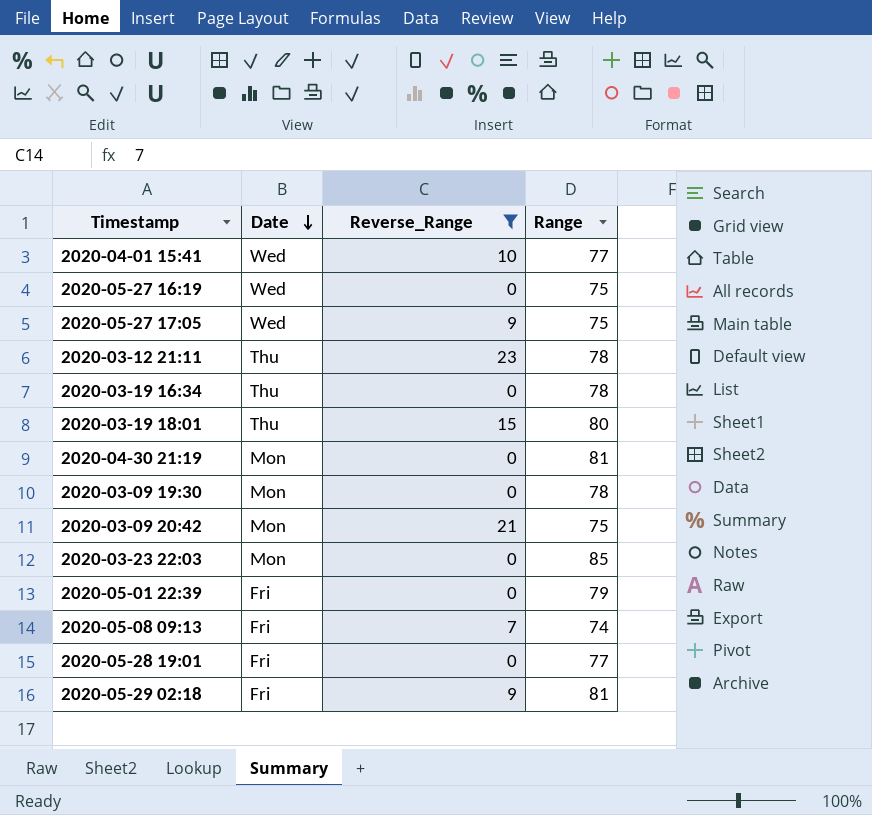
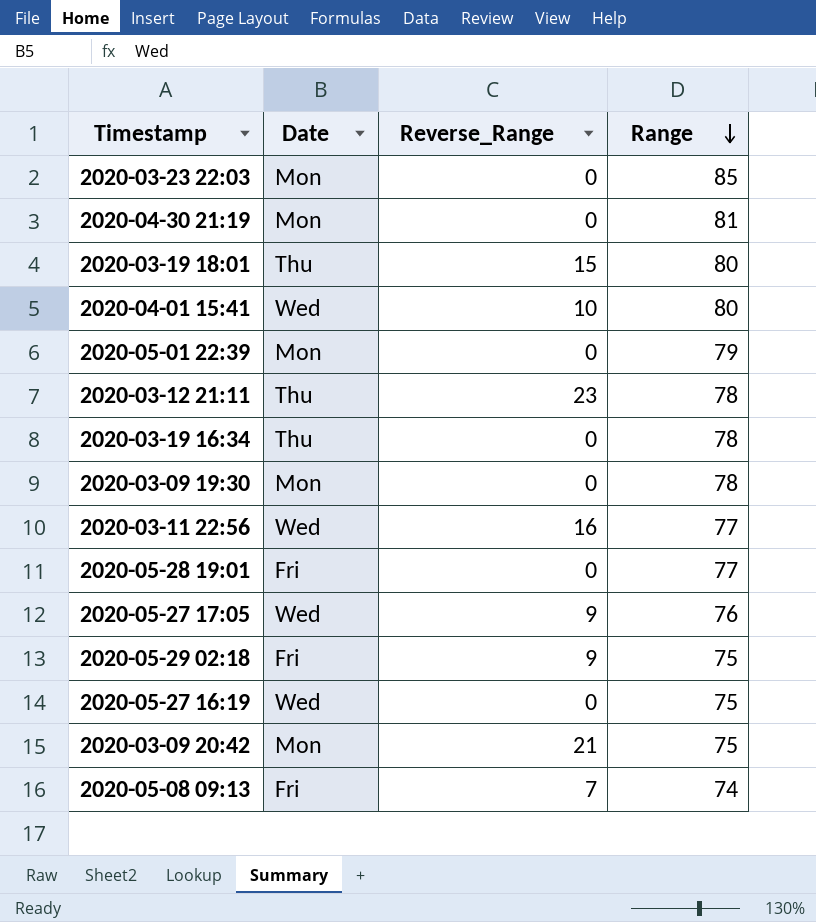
filter: Reverse_Range != 16 -> none
row order: Date descending -> Range descending
2020-04-01 15:41 | Range: 77 -> 80
2020-05-01 22:39 | Date: Fri -> Mon
2020-05-27 17:05 | Range: 75 -> 76
2020-05-29 02:18 | Range: 81 -> 75

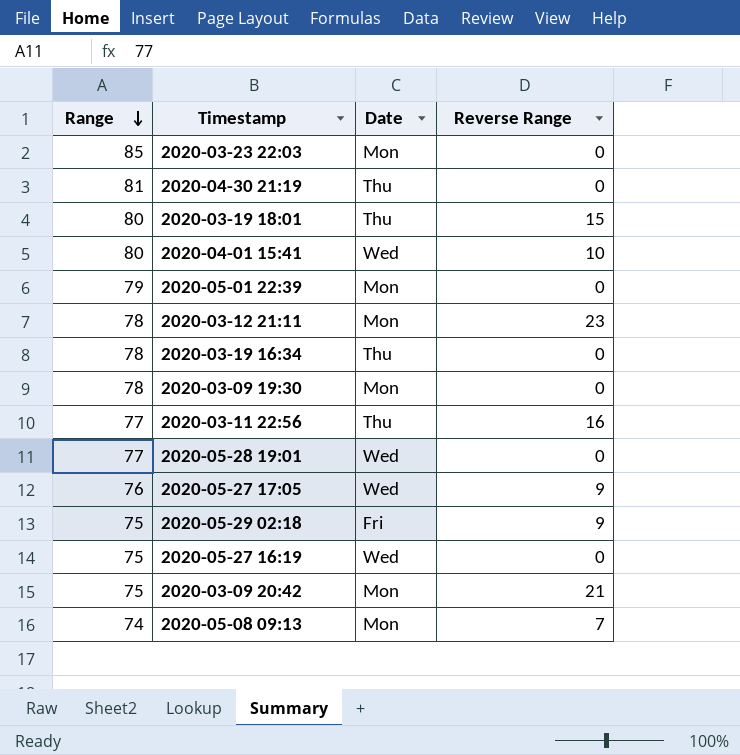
column Range | position: 4 -> 1
column name: Reverse_Range -> Reverse Range
2020-04-30 21:19 | Date: Mon -> Thu
2020-03-12 21:11 | Date: Thu -> Mon
2020-03-11 22:56 | Date: Wed -> Thu
2020-05-28 19:01 | Date: Fri -> Wed
2020-05-08 09:13 | Date: Fri -> Mon

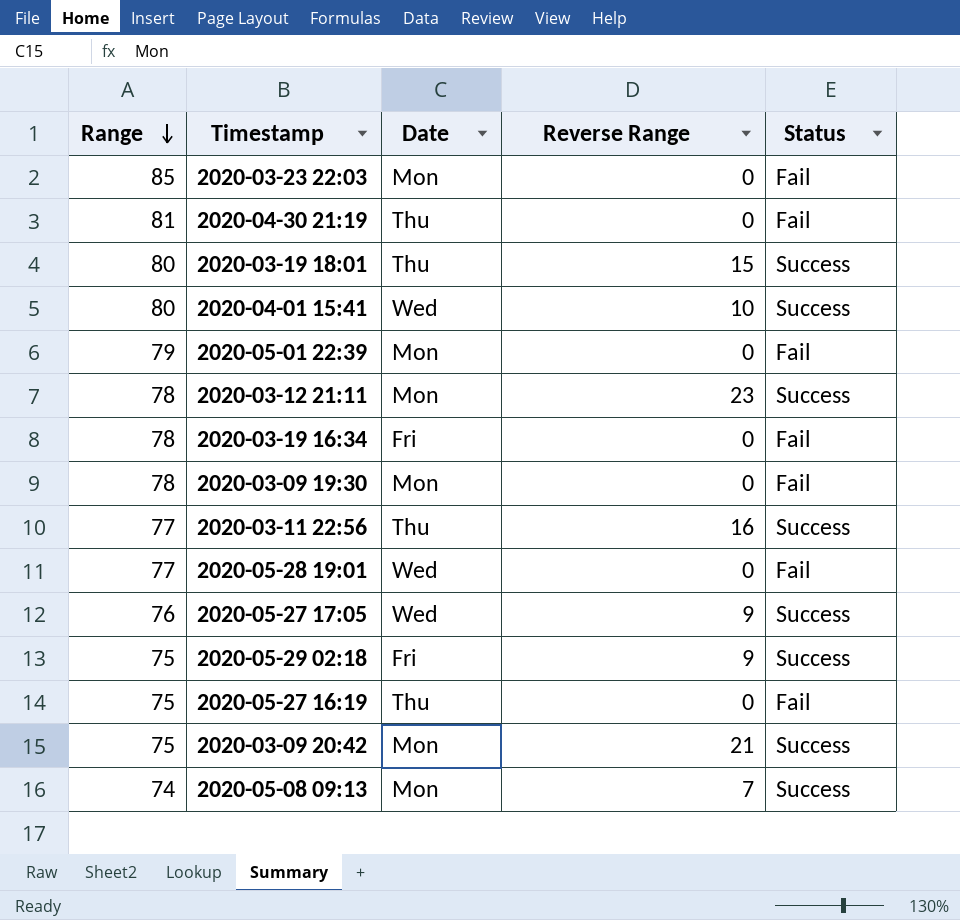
column Status | position: none -> 5
2020-03-19 16:34 | Date: Thu -> Fri
2020-05-27 16:19 | Date: Wed -> Thu

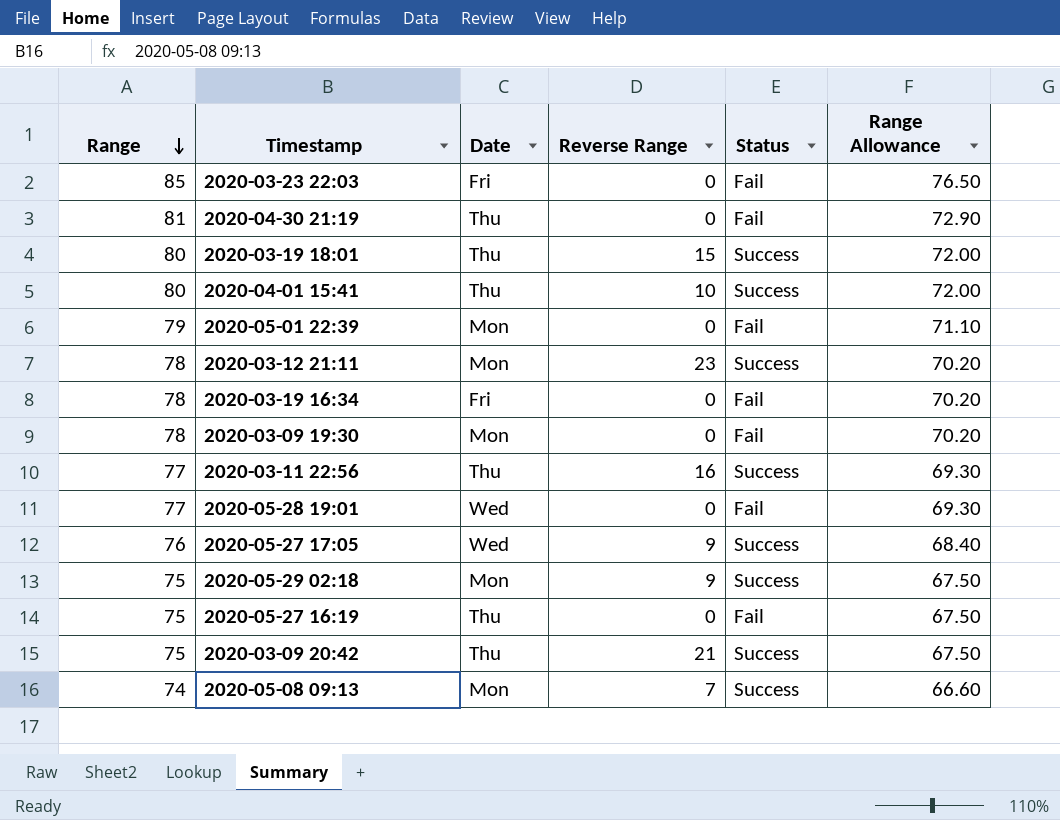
column Range Allowance | formula: none -> [Range] * 0.9
2020-03-23 22:03 | Date: Mon -> Fri
2020-04-01 15:41 | Date: Wed -> Thu
2020-05-29 02:18 | Date: Fri -> Mon
2020-03-09 20:42 | Date: Mon -> Thu

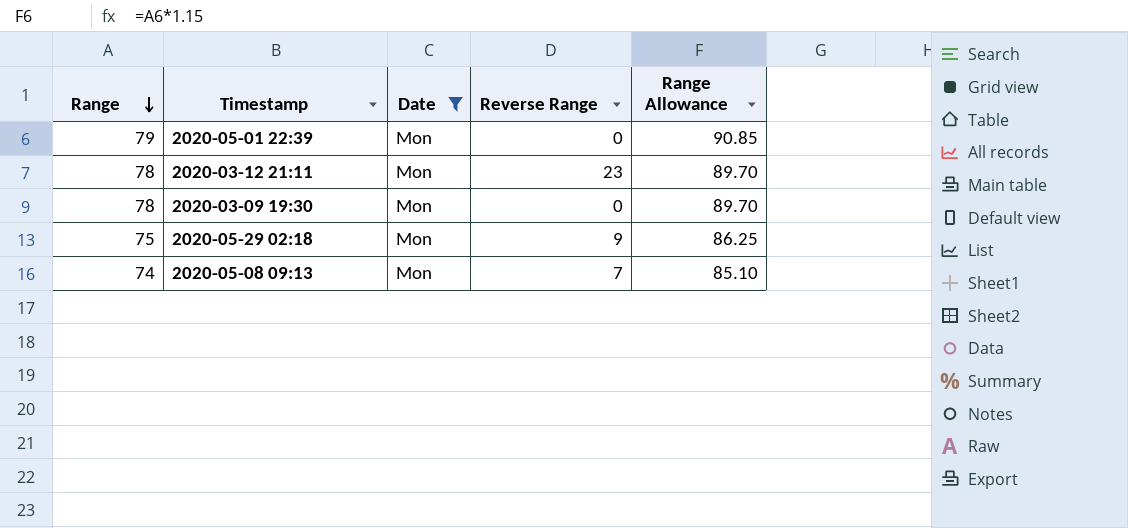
filter: none -> Date = Mon
column Status | position: 5 -> none
column Range Allowance | formula: [Range] * 0.9 -> [Range] * 1.15

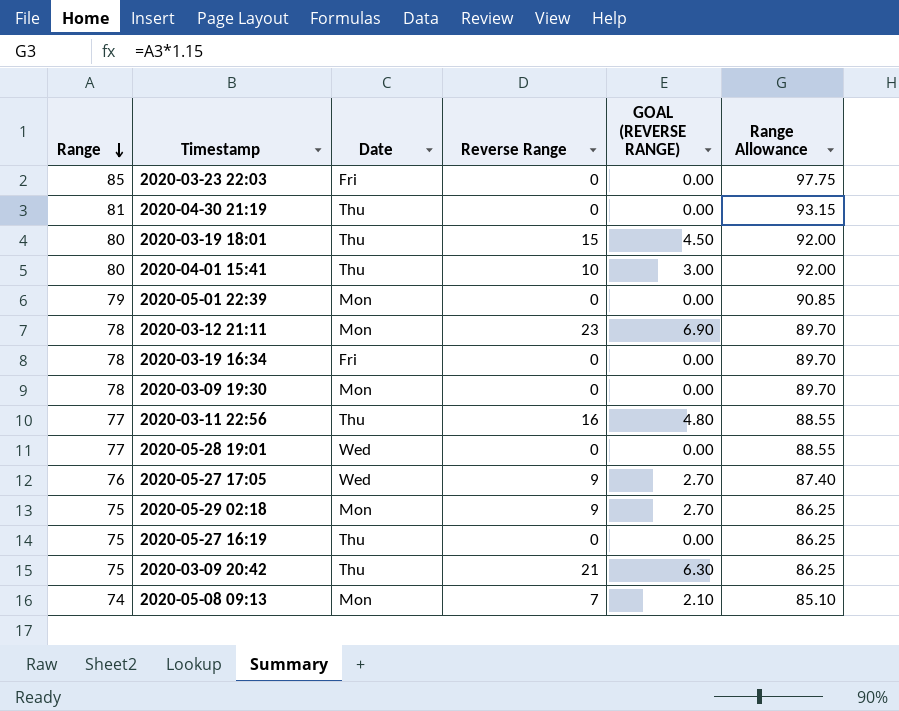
filter: Date = Mon -> none
column GOAL (REVERSE RANGE) | formula: none -> [Reverse Range] * 0.3

